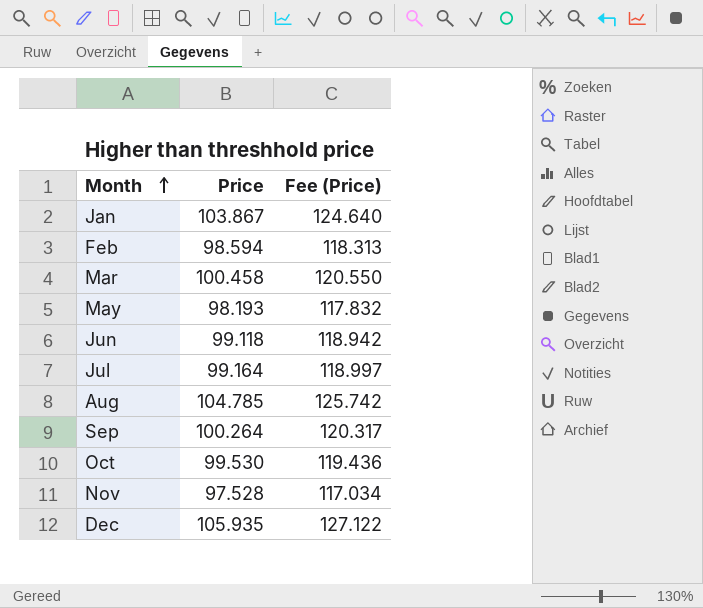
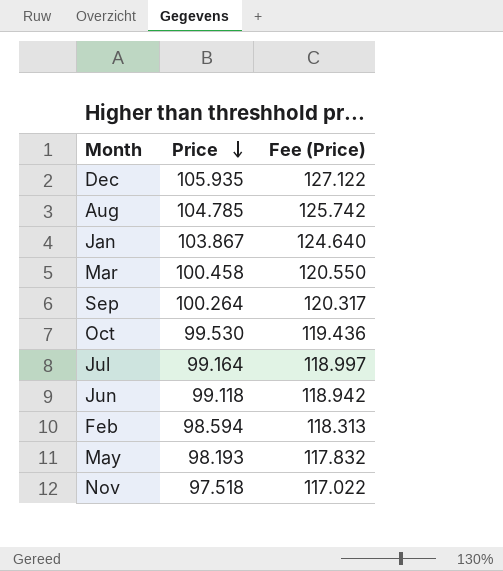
row order: Month ascending -> Price descending
Nov | Price: 97.528 -> 97.518
Nov | Fee (Price): 117.034 -> 117.022

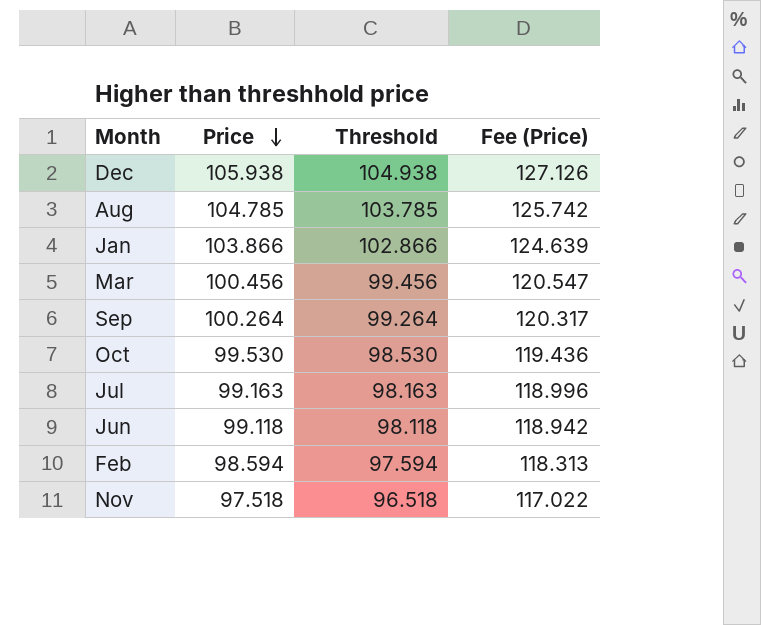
column Threshold | formula: none -> [Price] - 1
row May: 98.193 | 117.832 -> none
Dec | Price: 105.935 -> 105.938
Dec | Fee (Price): 127.122 -> 127.126
Jan | Price: 103.867 -> 103.866
Jan | Fee (Price): 124.640 -> 124.639
Mar | Price: 100.458 -> 100.456
Mar | Fee (Price): 120.550 -> 120.547
Jul | Price: 99.164 -> 99.163
Jul | Fee (Price): 118.997 -> 118.996

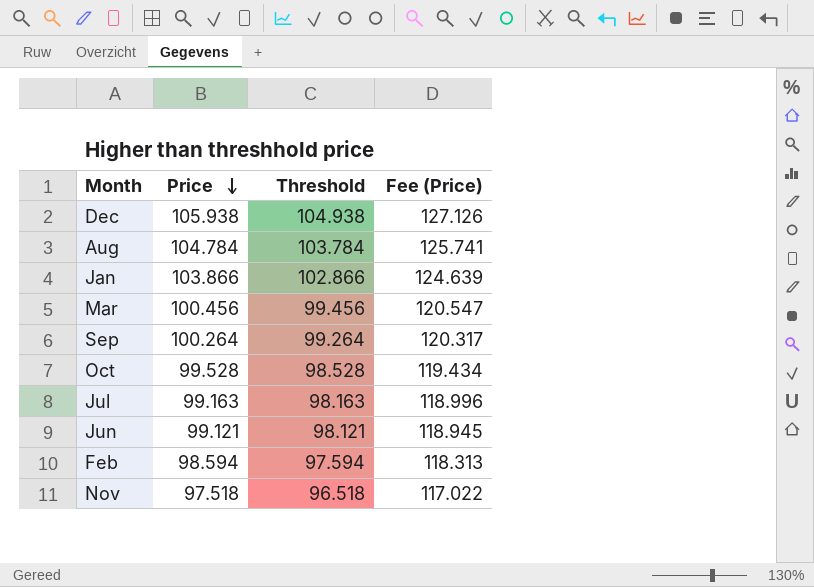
Aug | Price: 104.785 -> 104.784
Aug | Threshold: 103.785 -> 103.784
Aug | Fee (Price): 125.742 -> 125.741
Oct | Price: 99.530 -> 99.528
Oct | Threshold: 98.530 -> 98.528
Oct | Fee (Price): 119.436 -> 119.434
Jun | Price: 99.118 -> 99.121
Jun | Threshold: 98.118 -> 98.121
Jun | Fee (Price): 118.942 -> 118.945

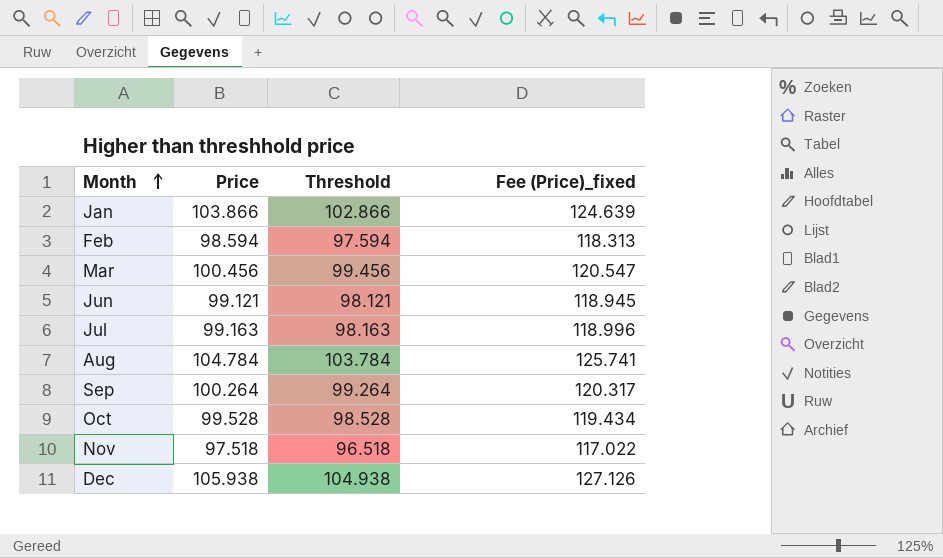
row order: Price descending -> Month ascending
column name: Fee (Price) -> Fee (Price)_fixed

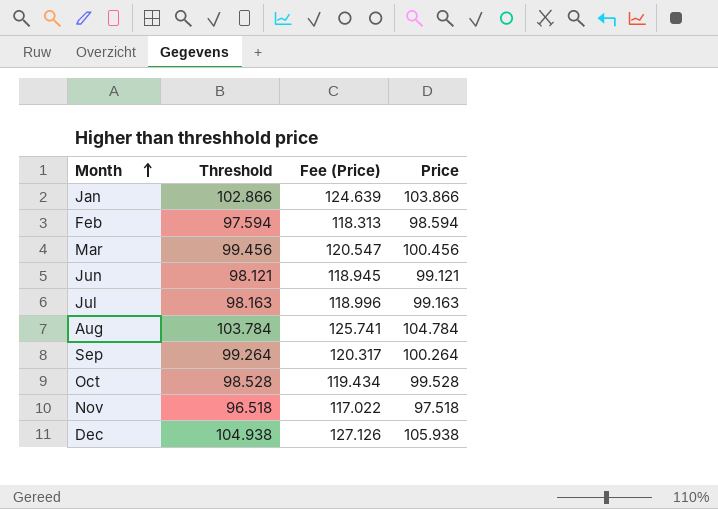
column name: Fee (Price)_fixed -> Fee (Price)
column Price | position: 2 -> 4

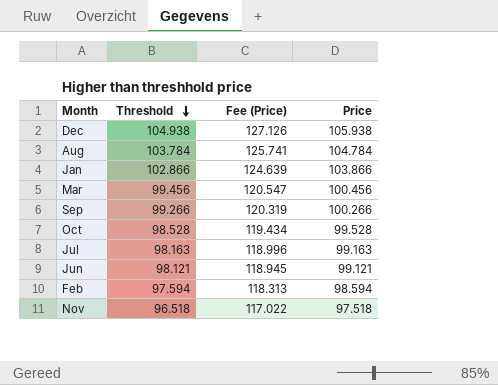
row order: Month ascending -> Threshold descending
Sep | Threshold: 99.264 -> 99.266
Sep | Fee (Price): 120.317 -> 120.319
Sep | Price: 100.264 -> 100.266

